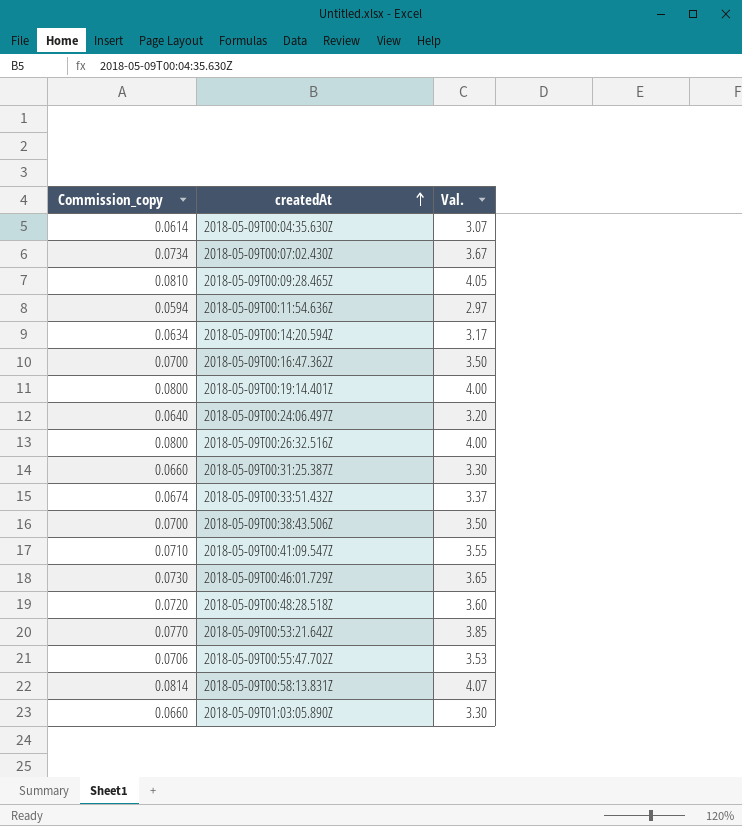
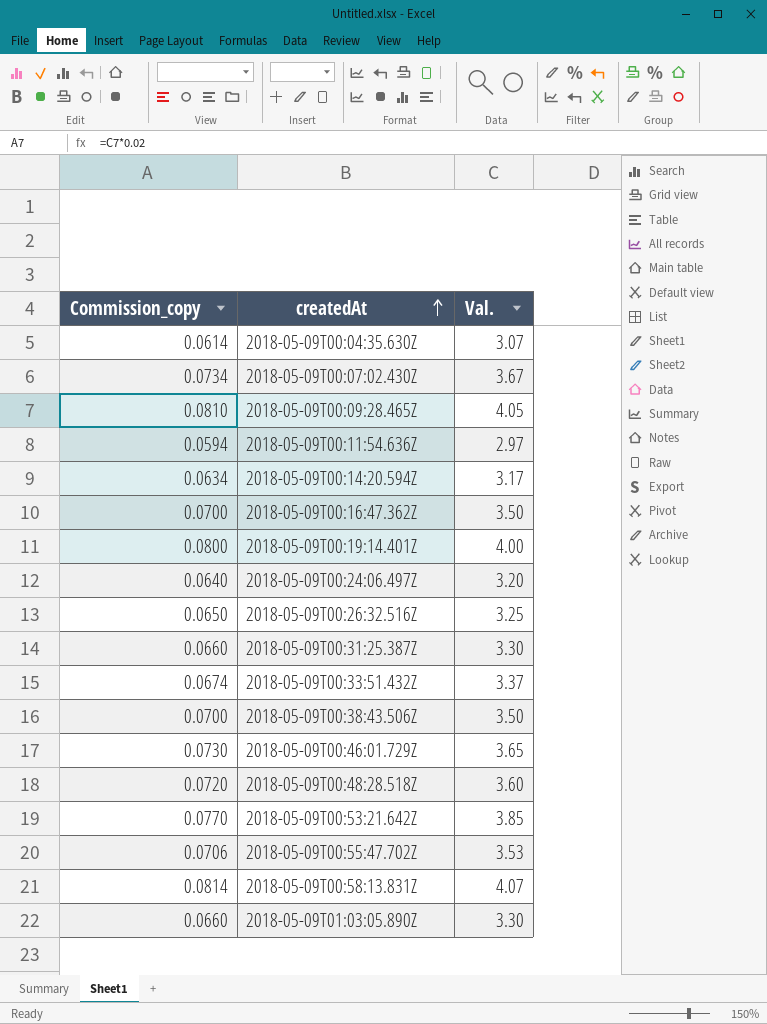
row 2018-05-09T00:41:09.547Z: 0.0710 | 3.55 -> none
2018-05-09T00:26:32.516Z | Commission_copy: 0.0800 -> 0.0650
2018-05-09T00:26:32.516Z | Val.: 4.00 -> 3.25

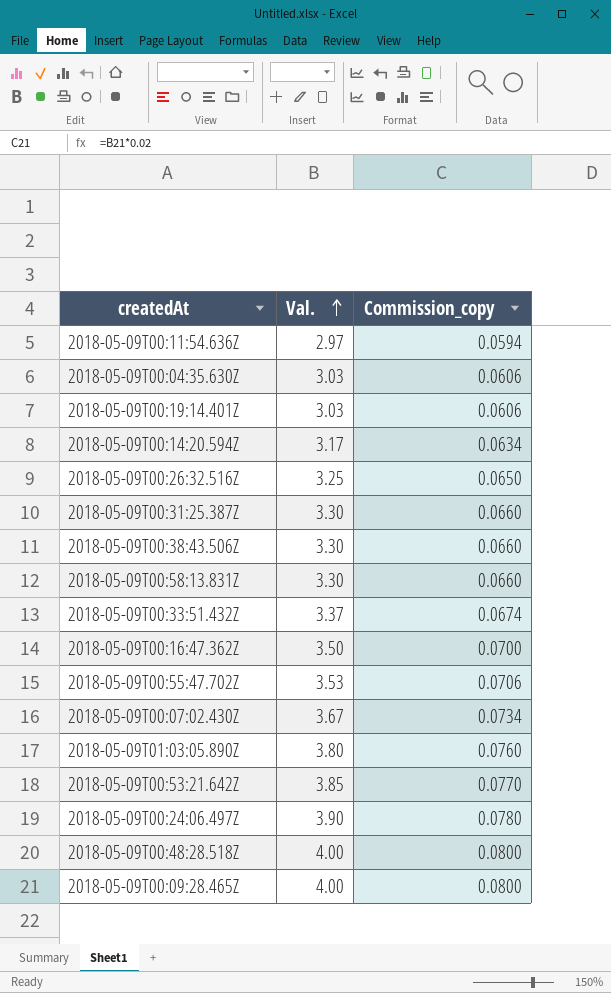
row order: createdAt ascending -> Val. ascending
column Commission_copy | position: 1 -> 3
row 2018-05-09T00:46:01.729Z: 0.0730 | 3.65 -> none
2018-05-09T00:04:35.630Z | Val.: 3.07 -> 3.03
2018-05-09T00:04:35.630Z | Commission_copy: 0.0614 -> 0.0606
2018-05-09T00:19:14.401Z | Val.: 4.00 -> 3.03
2018-05-09T00:19:14.401Z | Commission_copy: 0.0800 -> 0.0606
2018-05-09T00:38:43.506Z | Val.: 3.50 -> 3.30
2018-05-09T00:38:43.506Z | Commission_copy: 0.0700 -> 0.0660
2018-05-09T00:58:13.831Z | Val.: 4.07 -> 3.30
2018-05-09T00:58:13.831Z | Commission_copy: 0.0814 -> 0.0660
2018-05-09T01:03:05.890Z | Val.: 3.30 -> 3.80
2018-05-09T01:03:05.890Z | Commission_copy: 0.0660 -> 0.0760
2018-05-09T00:24:06.497Z | Val.: 3.20 -> 3.90
2018-05-09T00:24:06.497Z | Commission_copy: 0.0640 -> 0.0780
2018-05-09T00:48:28.518Z | Val.: 3.60 -> 4.00
2018-05-09T00:48:28.518Z | Commission_copy: 0.0720 -> 0.0800
2018-05-09T00:09:28.465Z | Val.: 4.05 -> 4.00
2018-05-09T00:09:28.465Z | Commission_copy: 0.0810 -> 0.0800

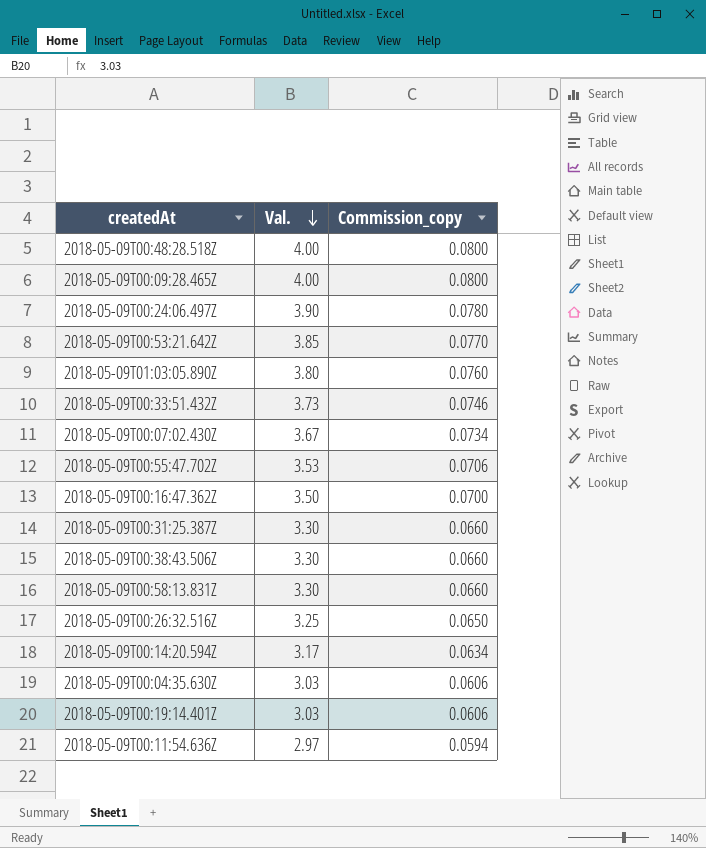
row order: Val. ascending -> Val. descending
2018-05-09T00:33:51.432Z | Val.: 3.37 -> 3.73
2018-05-09T00:33:51.432Z | Commission_copy: 0.0674 -> 0.0746

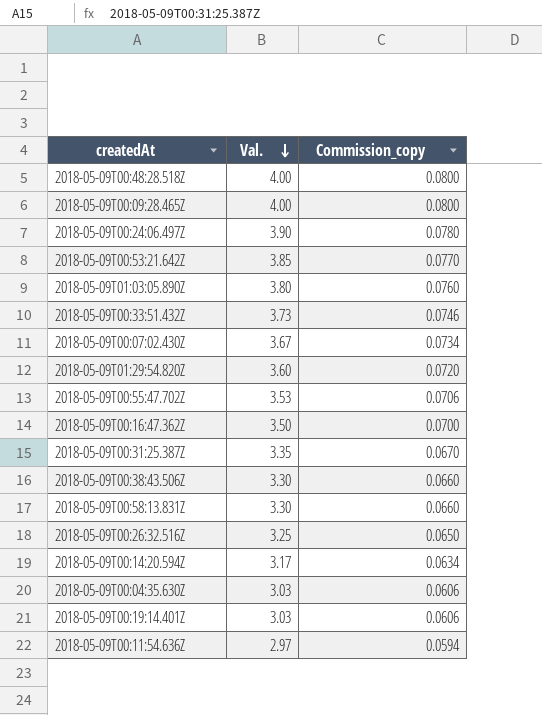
row 2018-05-09T01:29:54.820Z: none -> 3.60 | 0.0720
2018-05-09T00:31:25.387Z | Val.: 3.30 -> 3.35
2018-05-09T00:31:25.387Z | Commission_copy: 0.0660 -> 0.0670

